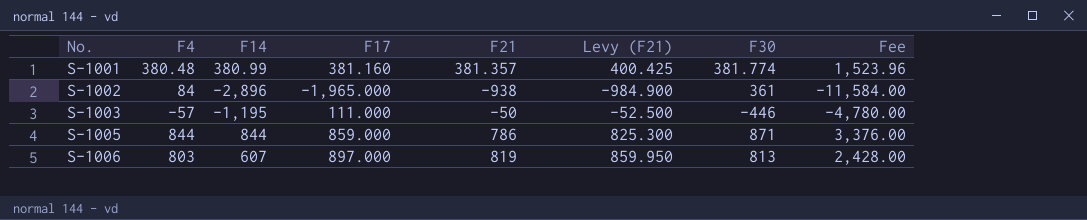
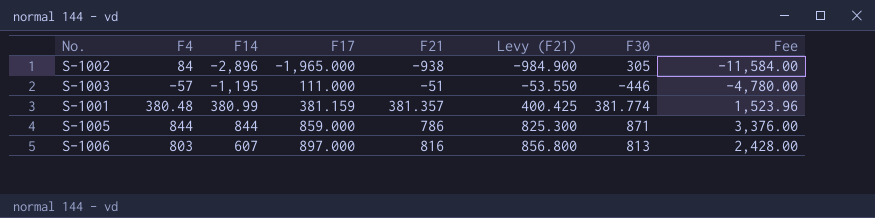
row order: No. ascending -> F17 ascending
S-1002 | F30: 361 -> 305
S-1003 | F21: -50 -> -51
S-1003 | Levy (F21): -52.500 -> -53.550
S-1001 | F17: 381.160 -> 381.159
S-1006 | F21: 819 -> 816
S-1006 | Levy (F21): 859.950 -> 856.800

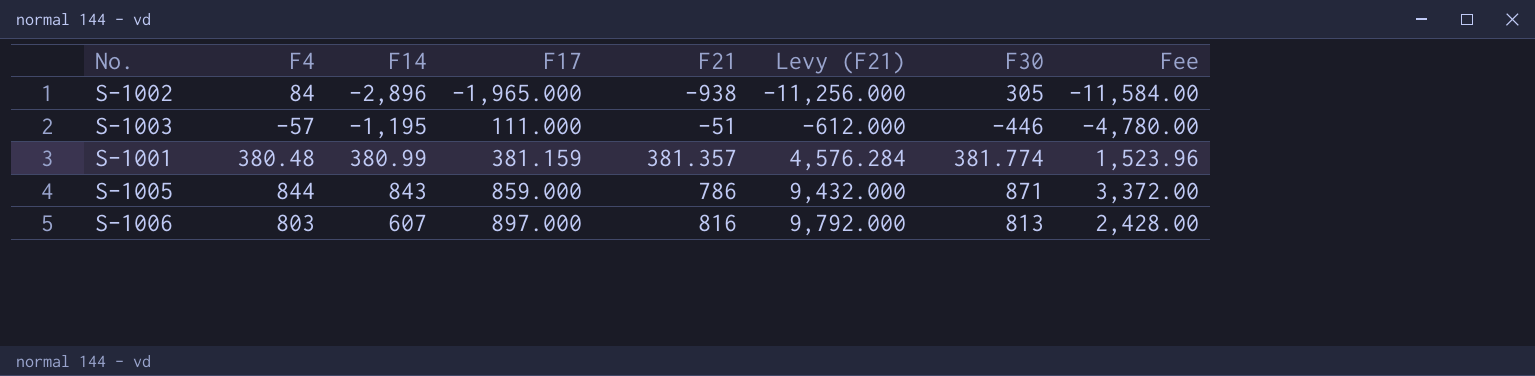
column Levy (F21) | formula: [F21] * 1.05 -> [F21] * 12
S-1005 | F14: 844 -> 843
S-1005 | Fee: 3,376.00 -> 3,372.00

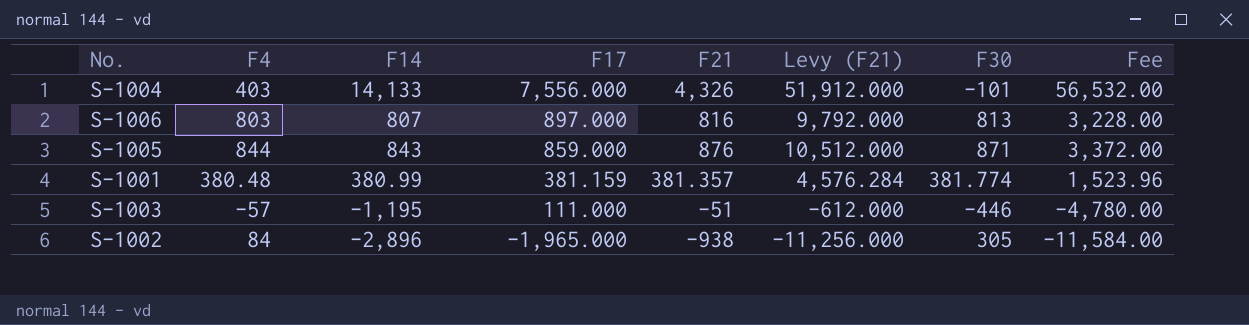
row order: F17 ascending -> F17 descending
row S-1004: none -> 403 | 14,133 | 7,556.000 | 4,326 | 51,912.000 | -101 | 56,532.00
S-1006 | F14: 607 -> 807
S-1006 | Fee: 2,428.00 -> 3,228.00
S-1005 | F21: 786 -> 876
S-1005 | Levy (F21): 9,432.000 -> 10,512.000

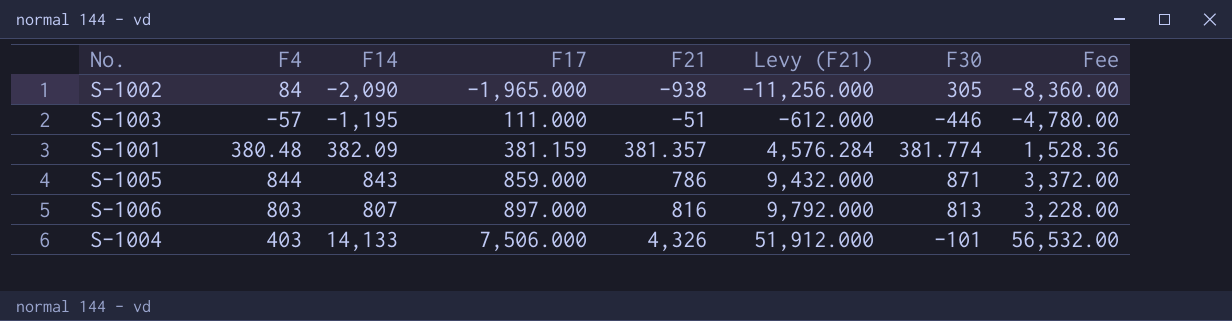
row order: F17 descending -> F17 ascending
S-1002 | F14: -2,896 -> -2,090
S-1002 | Fee: -11,584.00 -> -8,360.00
S-1001 | F14: 380.99 -> 382.09
S-1001 | Fee: 1,523.96 -> 1,528.36
S-1005 | F21: 876 -> 786
S-1005 | Levy (F21): 10,512.000 -> 9,432.000
S-1004 | F17: 7,556.000 -> 7,506.000

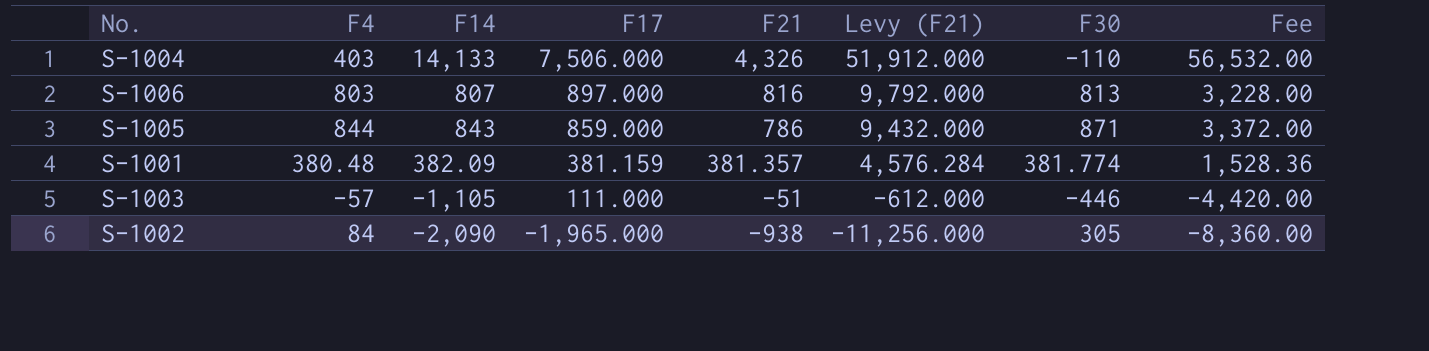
row order: F17 ascending -> F17 descending
S-1004 | F30: -101 -> -110
S-1003 | F14: -1,195 -> -1,105
S-1003 | Fee: -4,780.00 -> -4,420.00

